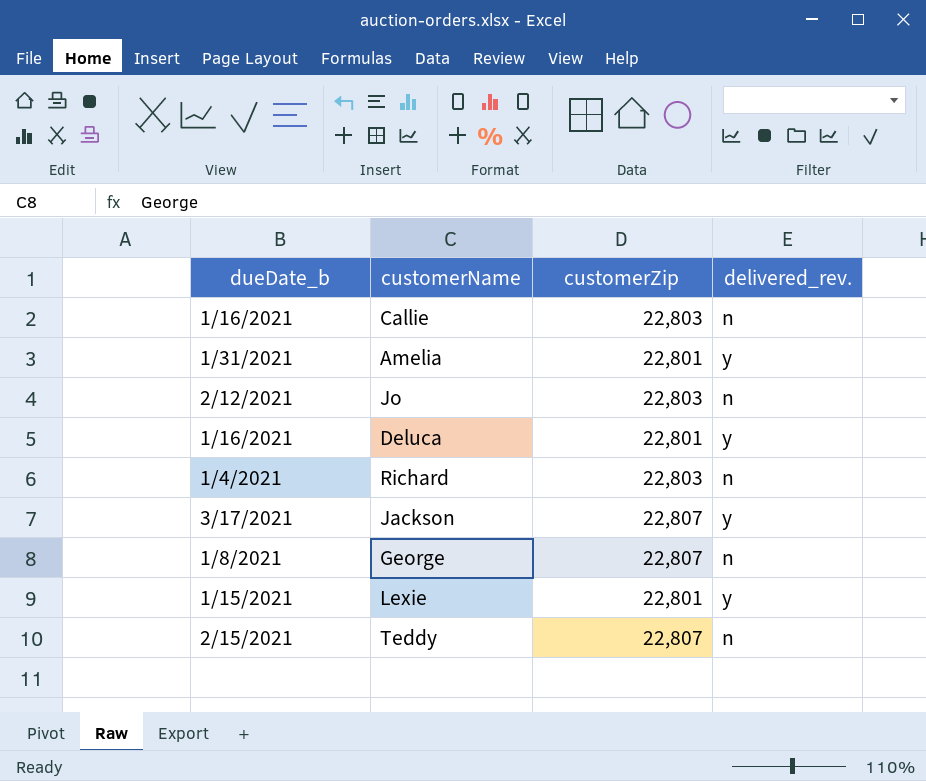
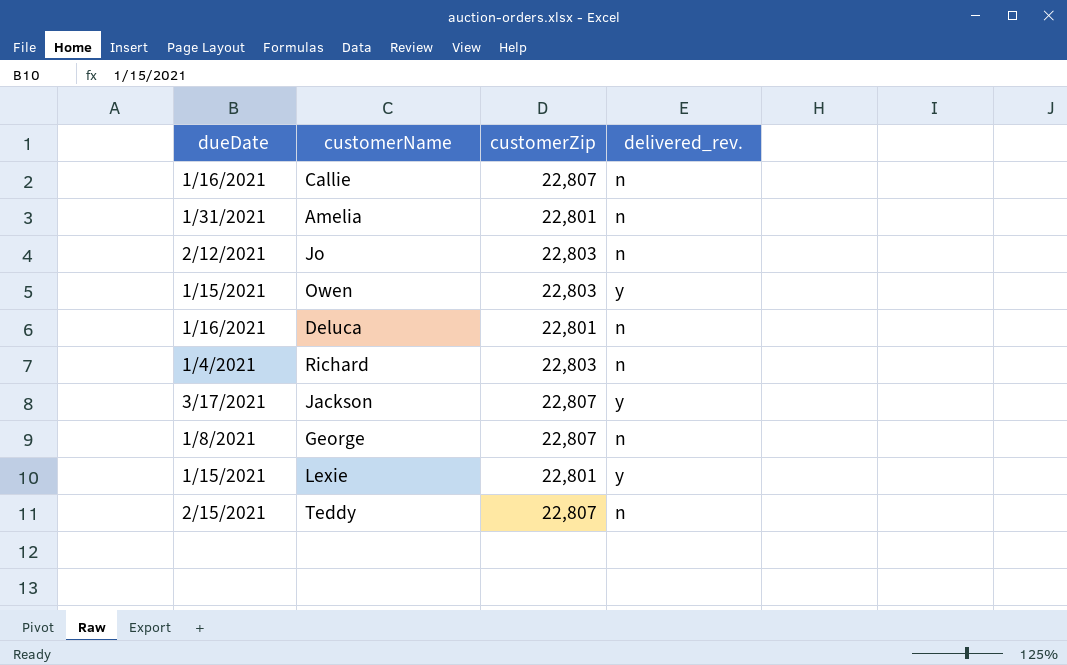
column name: dueDate_b -> dueDate
Callie | customerZip: 22,803 -> 22,807
Amelia | delivered_rev.: y -> n
row Owen: none -> 1/15/2021 | 22,803 | y
Deluca | delivered_rev.: y -> n

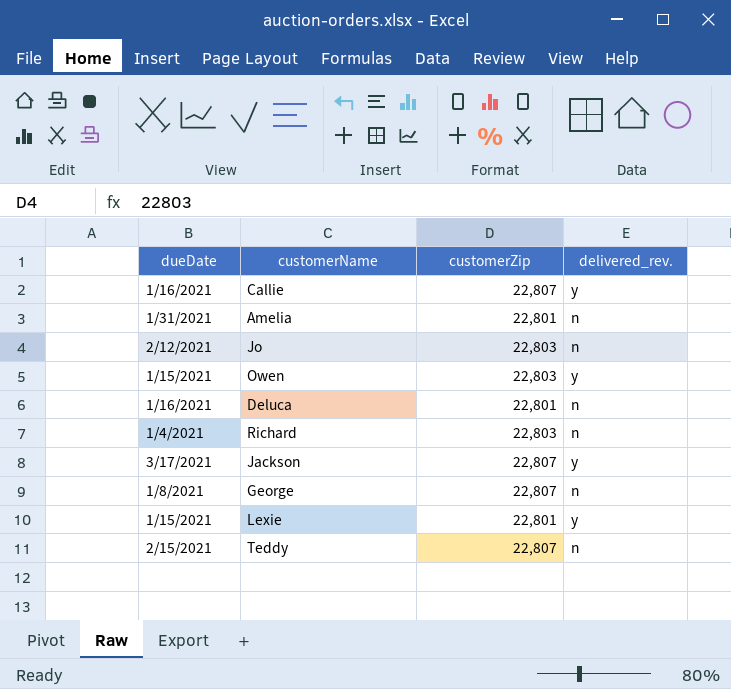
Callie | delivered_rev.: n -> y

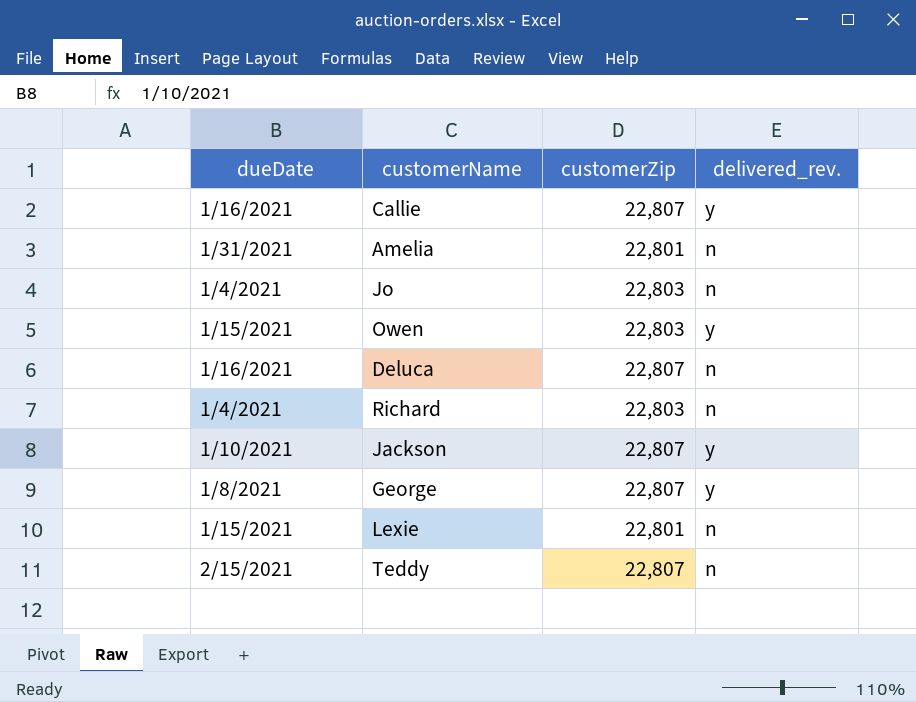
Jo | dueDate: 2/12/2021 -> 1/4/2021
Deluca | customerZip: 22,801 -> 22,807
Jackson | dueDate: 3/17/2021 -> 1/10/2021
George | delivered_rev.: n -> y
Lexie | delivered_rev.: y -> n

